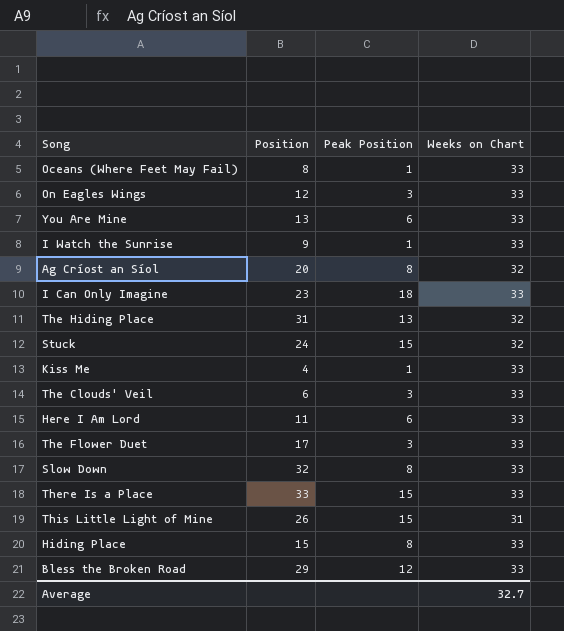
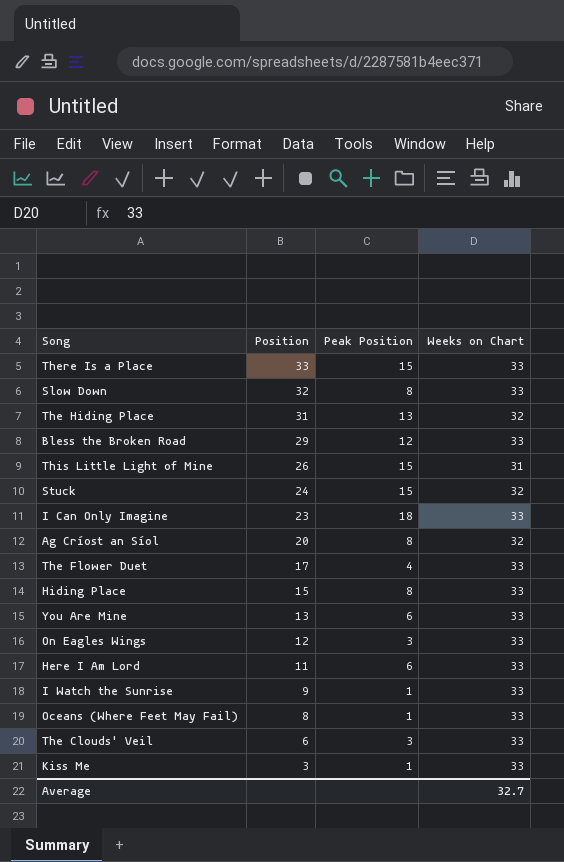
row order: none -> Position descending
The Flower Duet | Peak Position: 3 -> 4
Kiss Me | Position: 4 -> 3

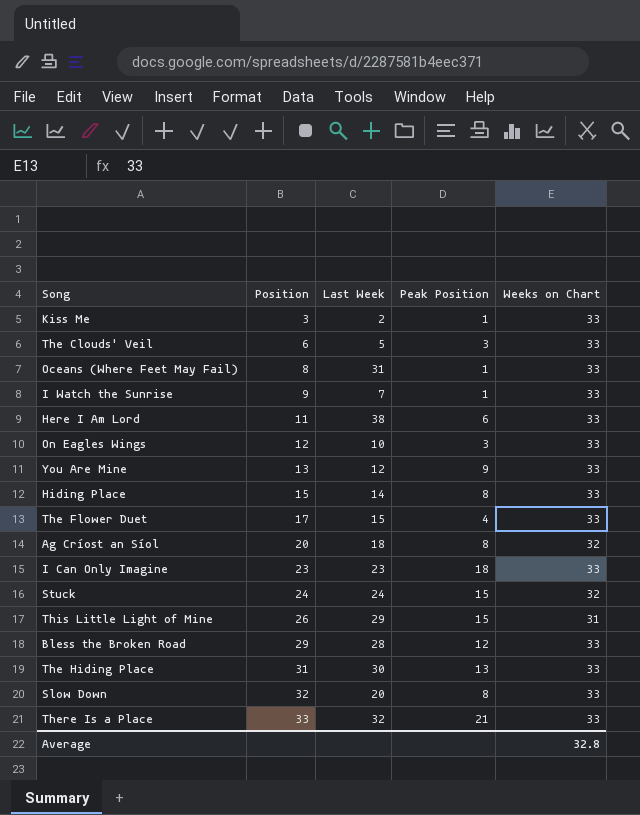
row order: Position descending -> Position ascending
column Last Week | position: none -> 3
You Are Mine | Peak Position: 6 -> 9
The Hiding Place | Weeks on Chart: 32 -> 33
There Is a Place | Peak Position: 15 -> 21
Average | Weeks on Chart: 32.7 -> 32.8

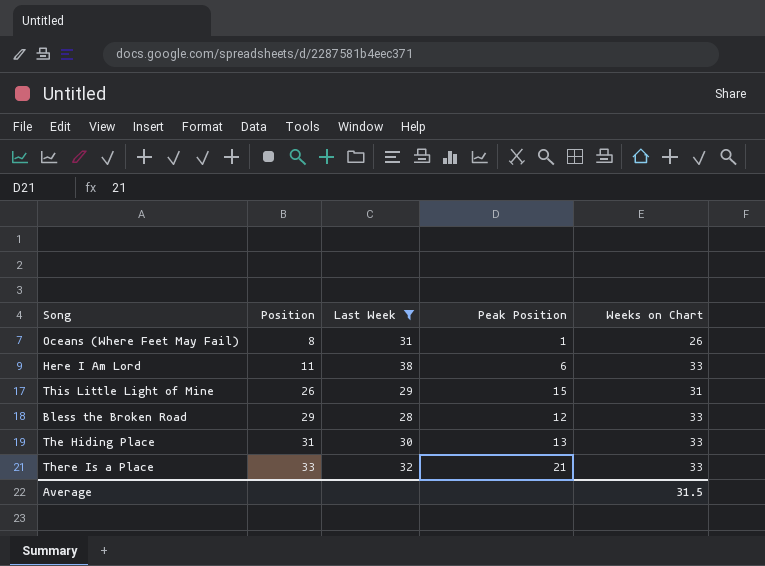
filter: none -> Last Week >= 28
Oceans (Where Feet May Fail) | Weeks on Chart: 33 -> 26
Average | Weeks on Chart: 32.8 -> 31.5

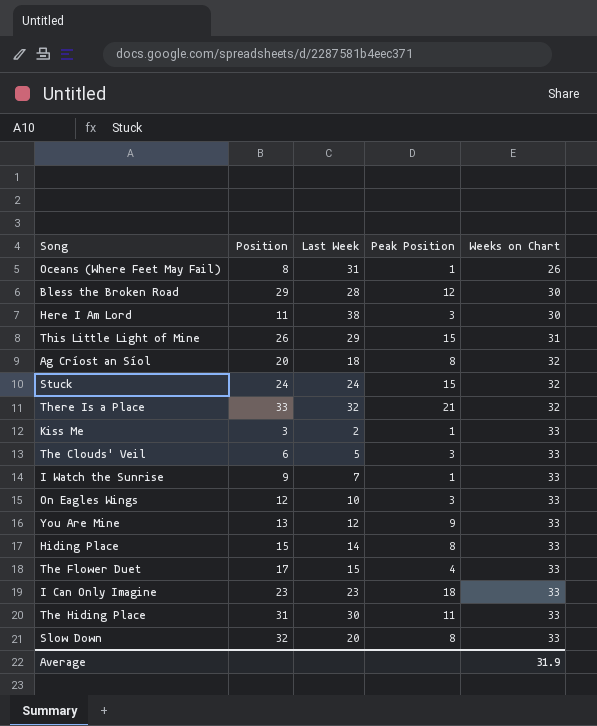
filter: Last Week >= 28 -> none
row order: Position ascending -> Weeks on Chart ascending
Bless the Broken Road | Weeks on Chart: 33 -> 30
Here I Am Lord | Peak Position: 6 -> 3
Here I Am Lord | Weeks on Chart: 33 -> 30
There Is a Place | Weeks on Chart: 33 -> 32
The Hiding Place | Peak Position: 13 -> 11
Average | Weeks on Chart: 31.5 -> 31.9

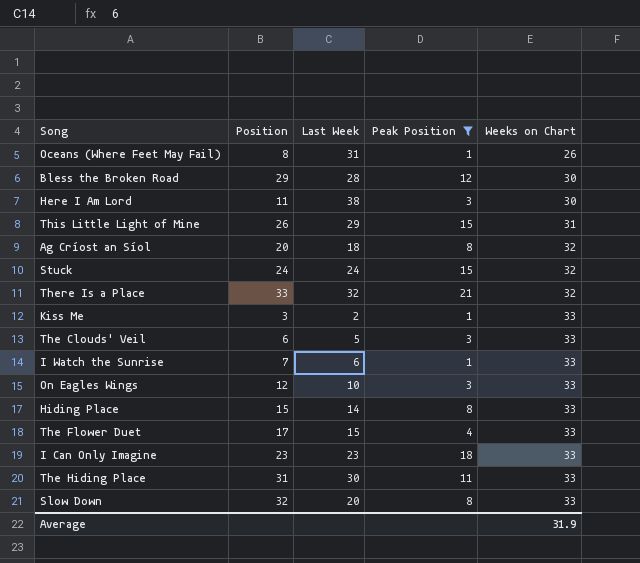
filter: none -> Peak Position != 9
I Watch the Sunrise | Position: 9 -> 7
I Watch the Sunrise | Last Week: 7 -> 6

